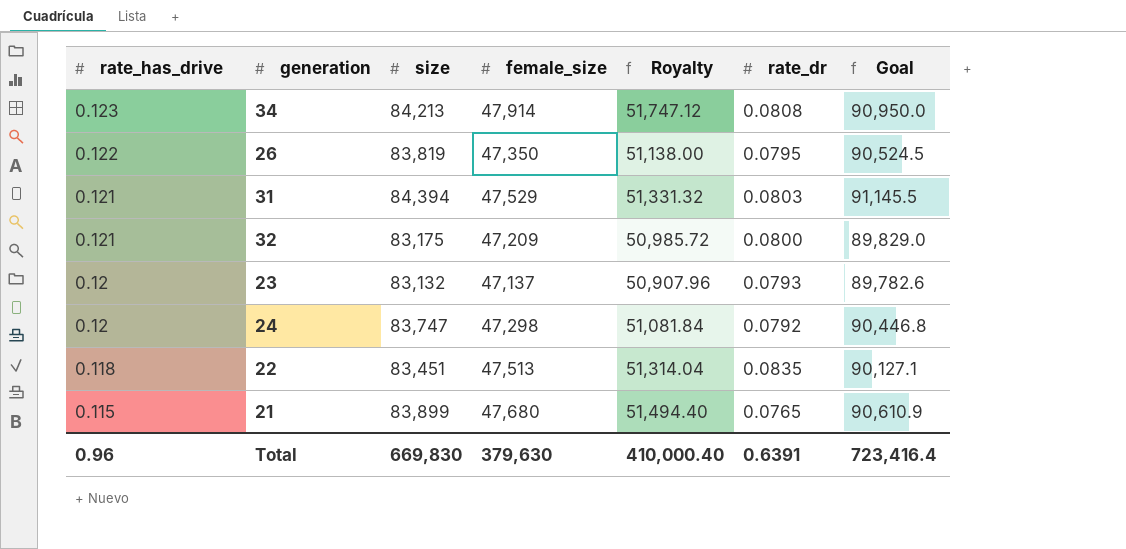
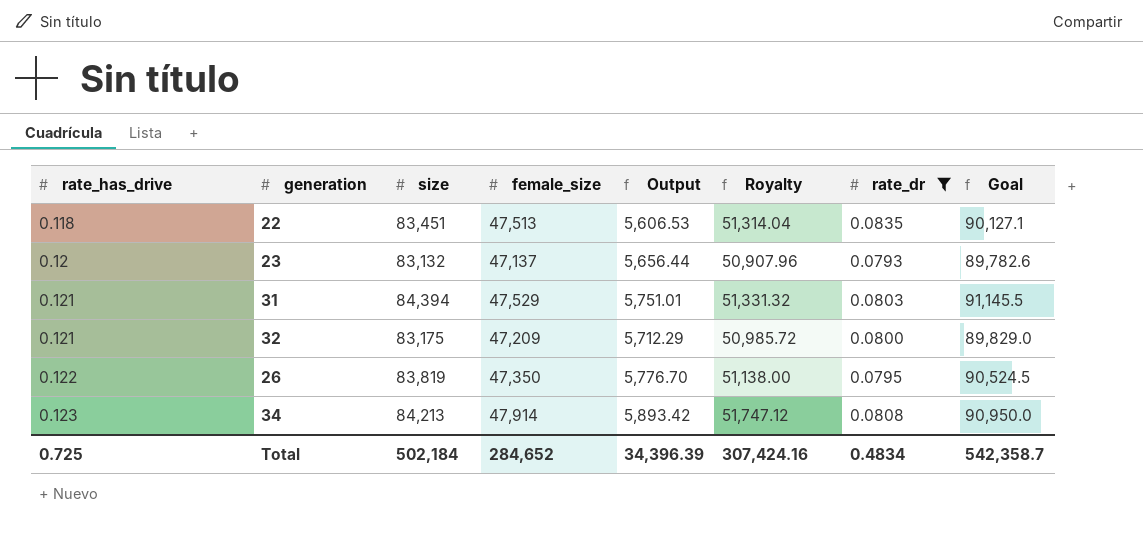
filter: none -> rate_dr >= 0.0793
row order: rate_has_drive descending -> rate_has_drive ascending
column Output | formula: none -> [rate_has_drive] * [female_size]
Total | rate_has_drive: 0.96 -> 0.725
Total | size: 669,830 -> 502,184
Total | female_size: 379,630 -> 284,652
Total | Royalty: 410,000.40 -> 307,424.16
Total | rate_dr: 0.6391 -> 0.4834
Total | Goal: 723,416.4 -> 542,358.7

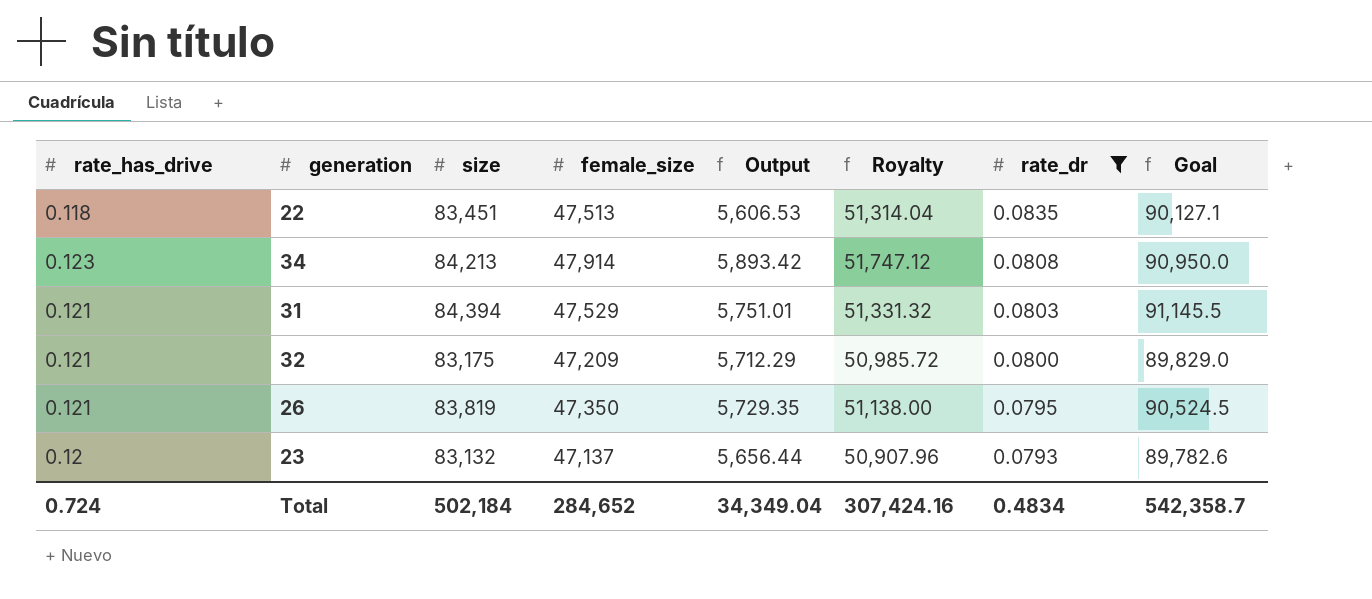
row order: rate_has_drive ascending -> rate_dr descending
26 | rate_has_drive: 0.122 -> 0.121
26 | Output: 5,776.70 -> 5,729.35
Total | rate_has_drive: 0.725 -> 0.724
Total | Output: 34,396.39 -> 34,349.04

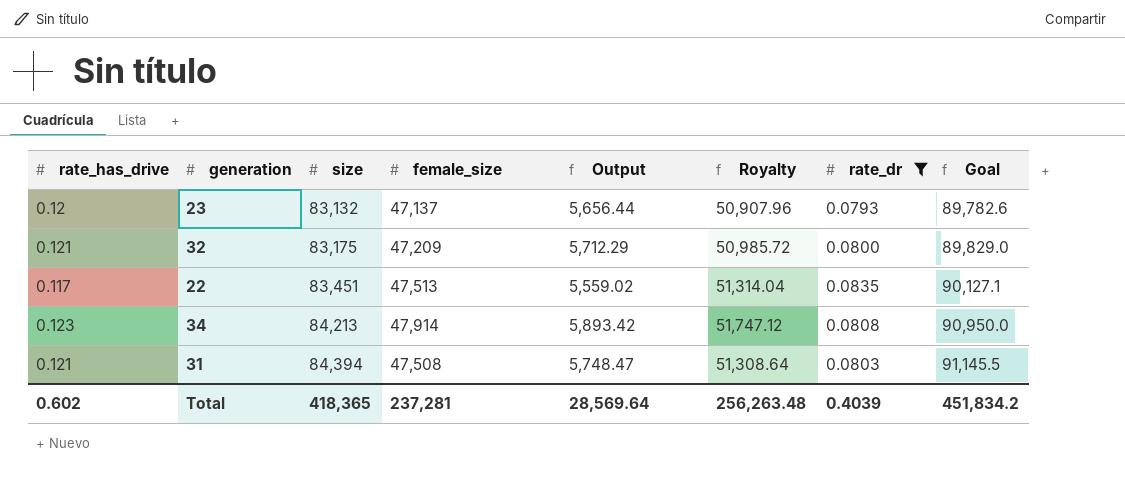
row order: rate_dr descending -> size ascending
row 26: 0.121 | 83,819 | 47,350 | 5,729.35 | 51,138.00 | 0.0795 | 90,524.5 -> none
22 | rate_has_drive: 0.118 -> 0.117
22 | Output: 5,606.53 -> 5,559.02
31 | female_size: 47,529 -> 47,508
31 | Output: 5,751.01 -> 5,748.47
31 | Royalty: 51,331.32 -> 51,308.64
Total | rate_has_drive: 0.724 -> 0.602
Total | size: 502,184 -> 418,365
Total | female_size: 284,652 -> 237,281
Total | Output: 34,349.04 -> 28,569.64
Total | Royalty: 307,424.16 -> 256,263.48
Total | rate_dr: 0.4834 -> 0.4039
Total | Goal: 542,358.7 -> 451,834.2

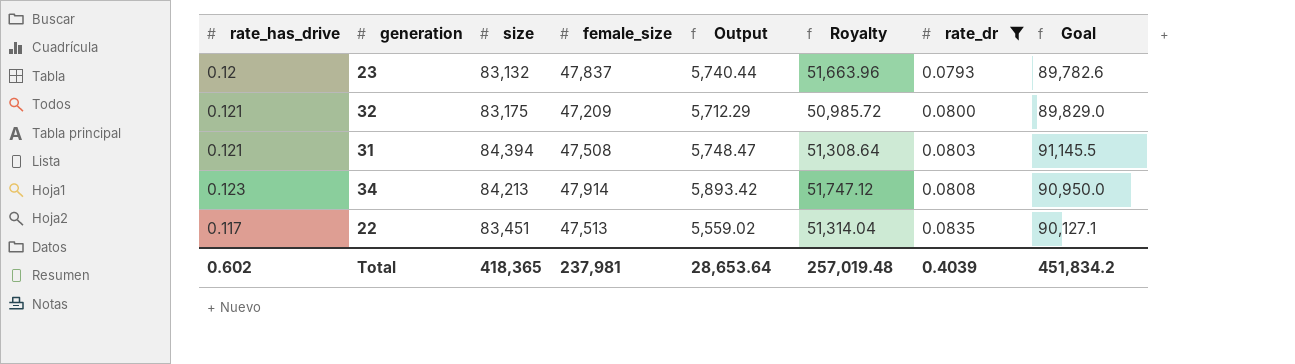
row order: size ascending -> rate_dr ascending
23 | female_size: 47,137 -> 47,837
23 | Output: 5,656.44 -> 5,740.44
23 | Royalty: 50,907.96 -> 51,663.96
Total | female_size: 237,281 -> 237,981
Total | Output: 28,569.64 -> 28,653.64
Total | Royalty: 256,263.48 -> 257,019.48

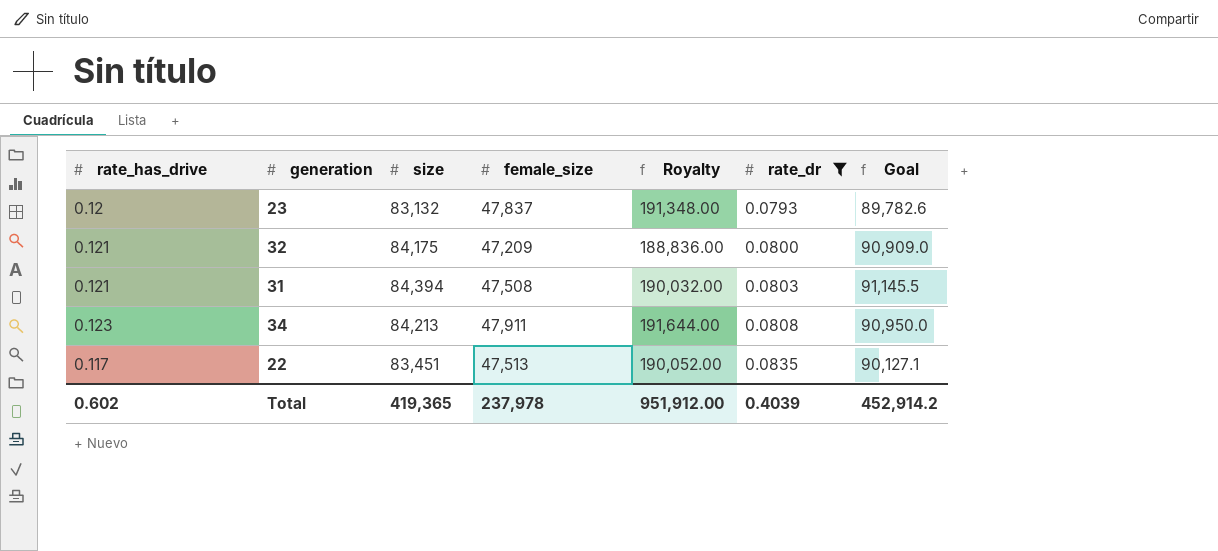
column Output | formula: [rate_has_drive] * [female_size] -> none
column Royalty | formula: [female_size] * 1.08 -> [female_size] * 4
32 | size: 83,175 -> 84,175
32 | Goal: 89,829.0 -> 90,909.0
34 | female_size: 47,914 -> 47,911
Total | size: 418,365 -> 419,365
Total | female_size: 237,981 -> 237,978
Total | Royalty: 257,019.48 -> 951,912.00
Total | Goal: 451,834.2 -> 452,914.2

